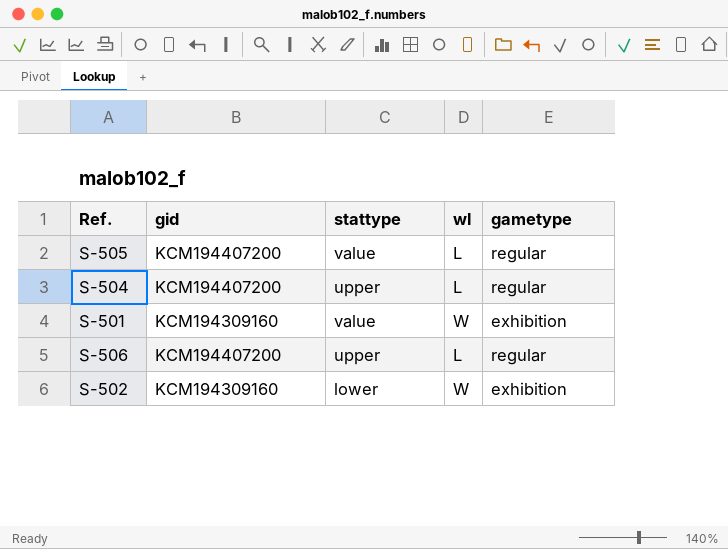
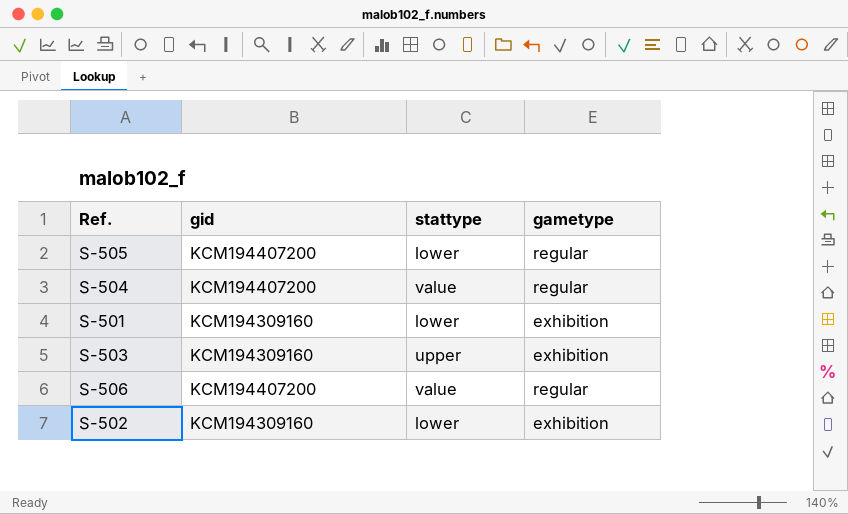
column wl | position: 4 -> none
S-505 | stattype: value -> lower
S-504 | stattype: upper -> value
S-501 | stattype: value -> lower
row S-503: none -> KCM194309160 | upper | exhibition
S-506 | stattype: upper -> value

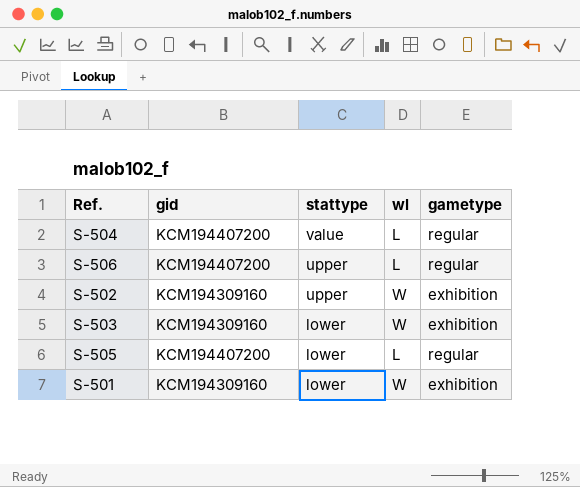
row order: none -> stattype descending
column wl | position: none -> 4
S-506 | stattype: value -> upper
S-502 | stattype: lower -> upper
S-503 | stattype: upper -> lower

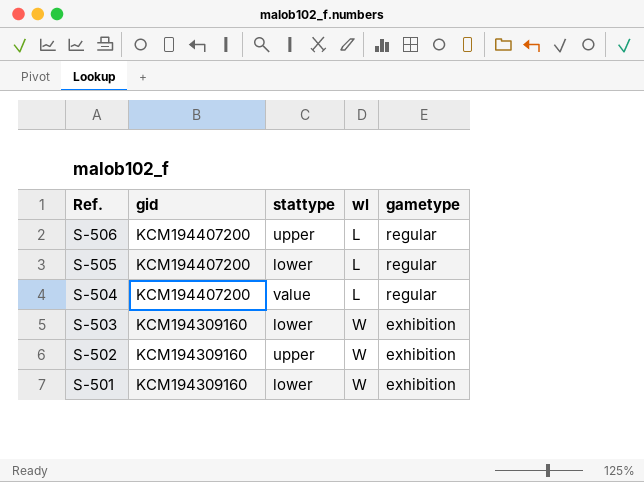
row order: stattype descending -> Ref. descending

